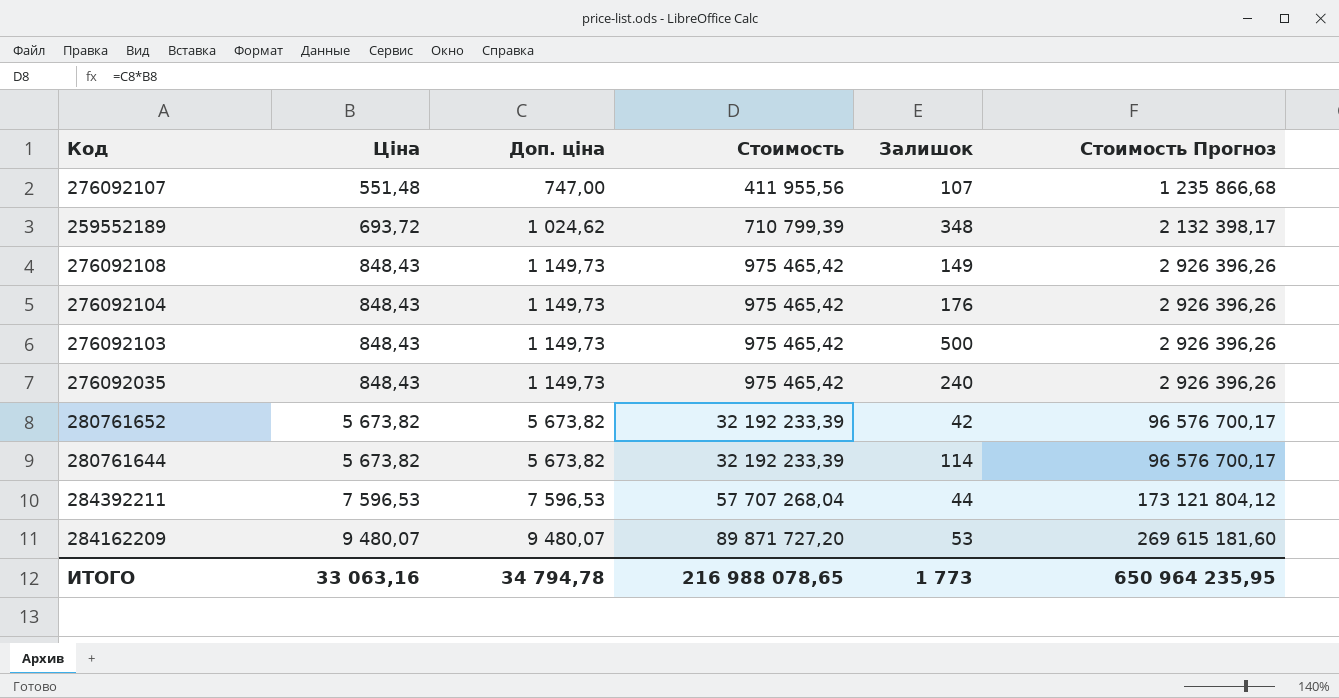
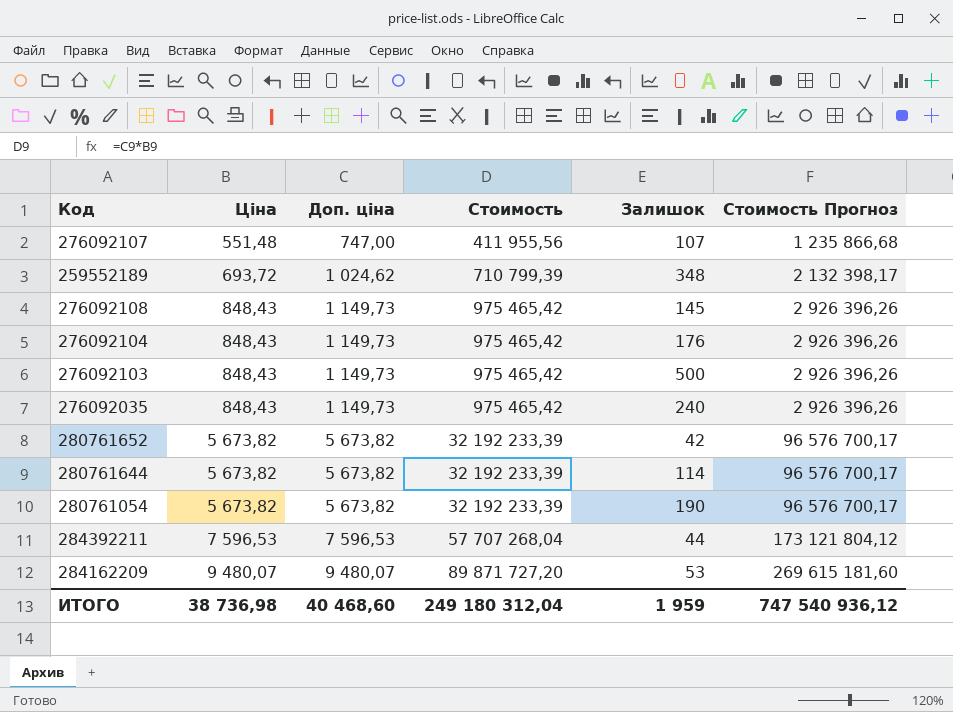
276092108 | Залишок: 149 -> 145
row 280761054: none -> 5 673,82 | 5 673,82 | 32 192 233,39 | 190 | 96 576 700,17
ИТОГО | Ціна: 33 063,16 -> 38 736,98
ИТОГО | Доп. ціна: 34 794,78 -> 40 468,60
ИТОГО | Стоимость: 216 988 078,65 -> 249 180 312,04
ИТОГО | Залишок: 1 773 -> 1 959
ИТОГО | Стоимость Прогноз: 650 964 235,95 -> 747 540 936,12

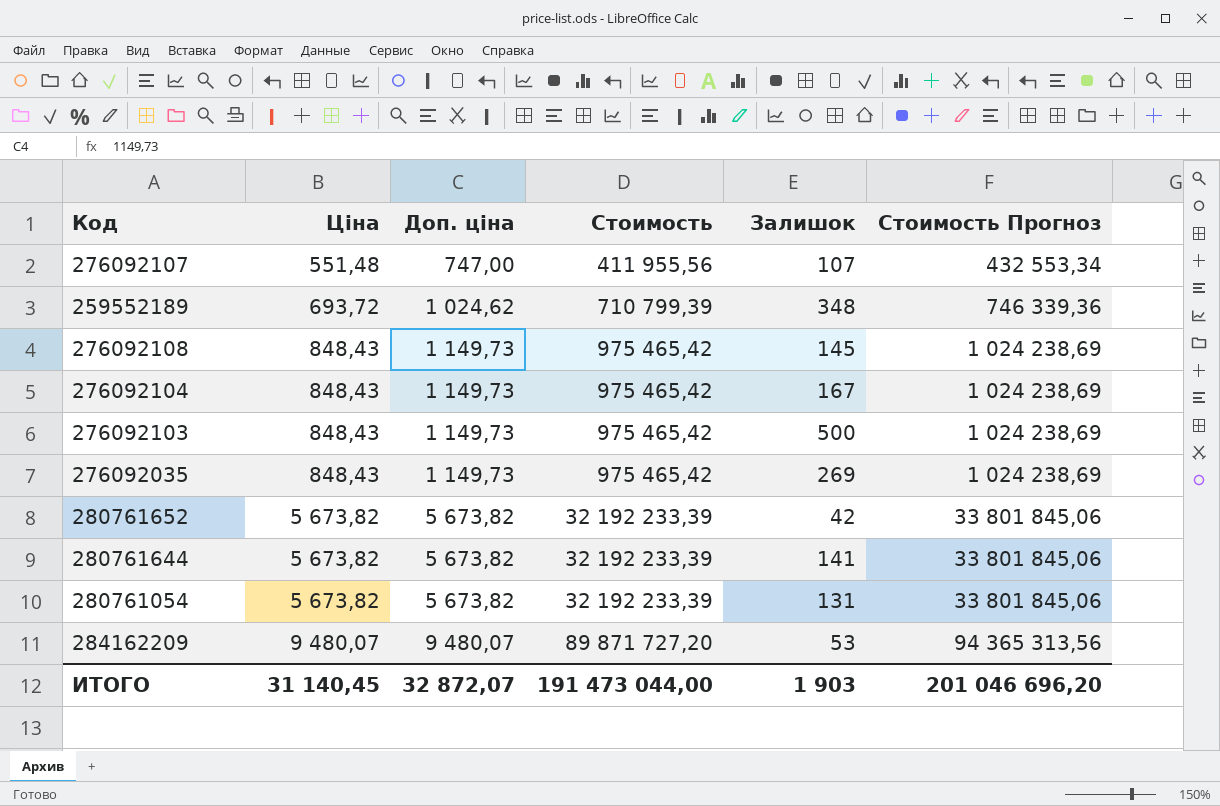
column Стоимость Прогноз | formula: [Стоимость] * 3 -> [Стоимость] * 1,05
row 284392211: 7 596,53 | 7 596,53 | 57 707 268,04 | 44 | 173 121 804,12 -> none
276092104 | Залишок: 176 -> 167
276092035 | Залишок: 240 -> 269
280761644 | Залишок: 114 -> 141
280761054 | Залишок: 190 -> 131
ИТОГО | Ціна: 38 736,98 -> 31 140,45
ИТОГО | Доп. ціна: 40 468,60 -> 32 872,07
ИТОГО | Стоимость: 249 180 312,04 -> 191 473 044,00
ИТОГО | Залишок: 1 959 -> 1 903
ИТОГО | Стоимость Прогноз: 747 540 936,12 -> 201 046 696,20

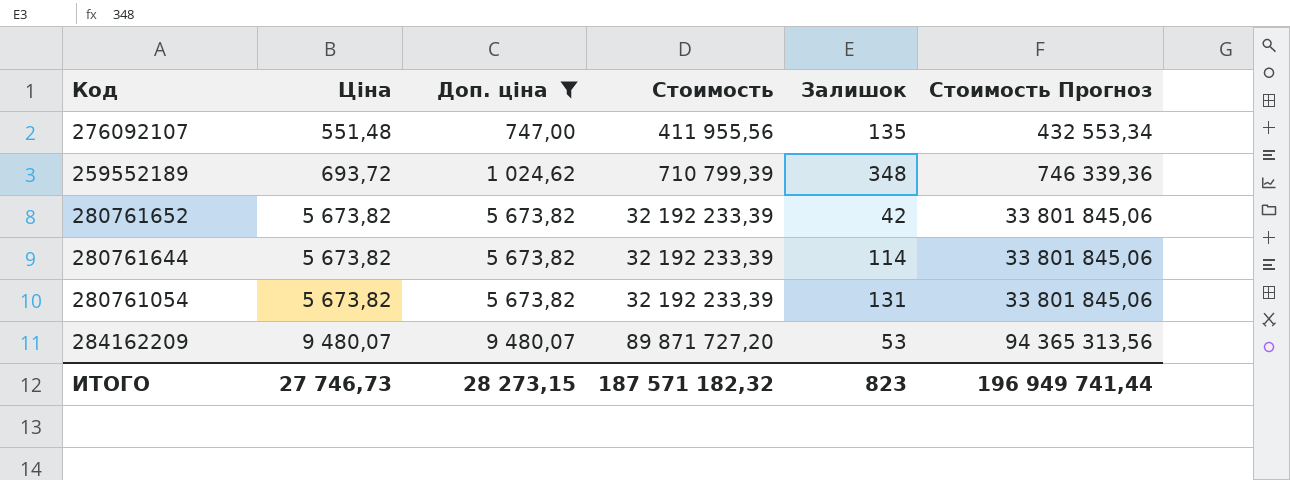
filter: none -> Доп. ціна != 1 149,73
276092107 | Залишок: 107 -> 135
280761644 | Залишок: 141 -> 114
ИТОГО | Ціна: 31 140,45 -> 27 746,73
ИТОГО | Доп. ціна: 32 872,07 -> 28 273,15
ИТОГО | Стоимость: 191 473 044,00 -> 187 571 182,32
ИТОГО | Залишок: 1 903 -> 823
ИТОГО | Стоимость Прогноз: 201 046 696,20 -> 196 949 741,44

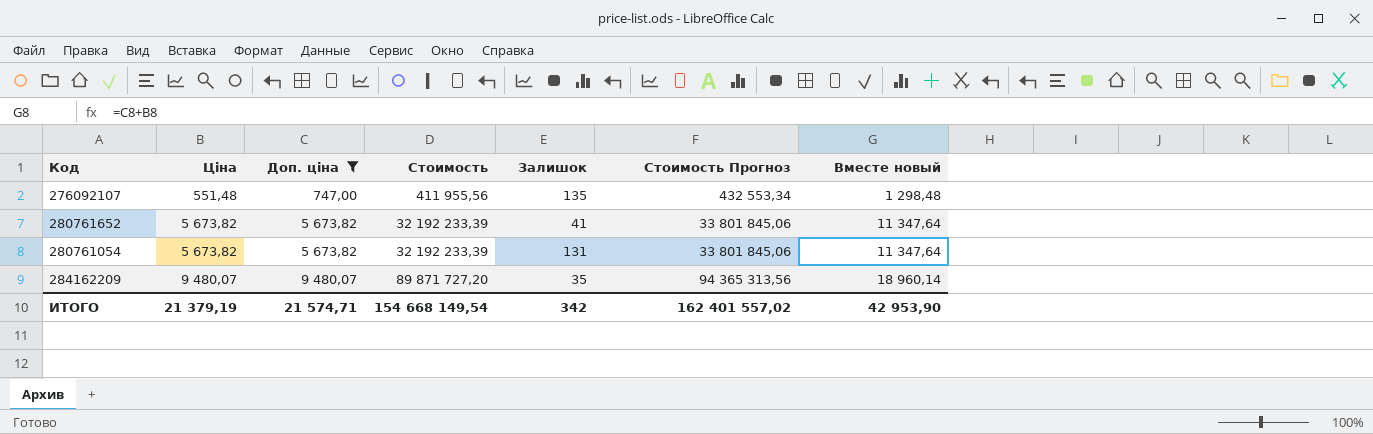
column Вместе новый | formula: none -> [Ціна] + [Доп. ціна]
row 259552189: 693,72 | 1 024,62 | 710 799,39 | 348 | 746 339,36 -> none
row 280761644: 5 673,82 | 5 673,82 | 32 192 233,39 | 114 | 33 801 845,06 -> none
280761652 | Залишок: 42 -> 41
284162209 | Залишок: 53 -> 35
ИТОГО | Ціна: 27 746,73 -> 21 379,19
ИТОГО | Доп. ціна: 28 273,15 -> 21 574,71
ИТОГО | Стоимость: 187 571 182,32 -> 154 668 149,54
ИТОГО | Залишок: 823 -> 342
ИТОГО | Стоимость Прогноз: 196 949 741,44 -> 162 401 557,02

